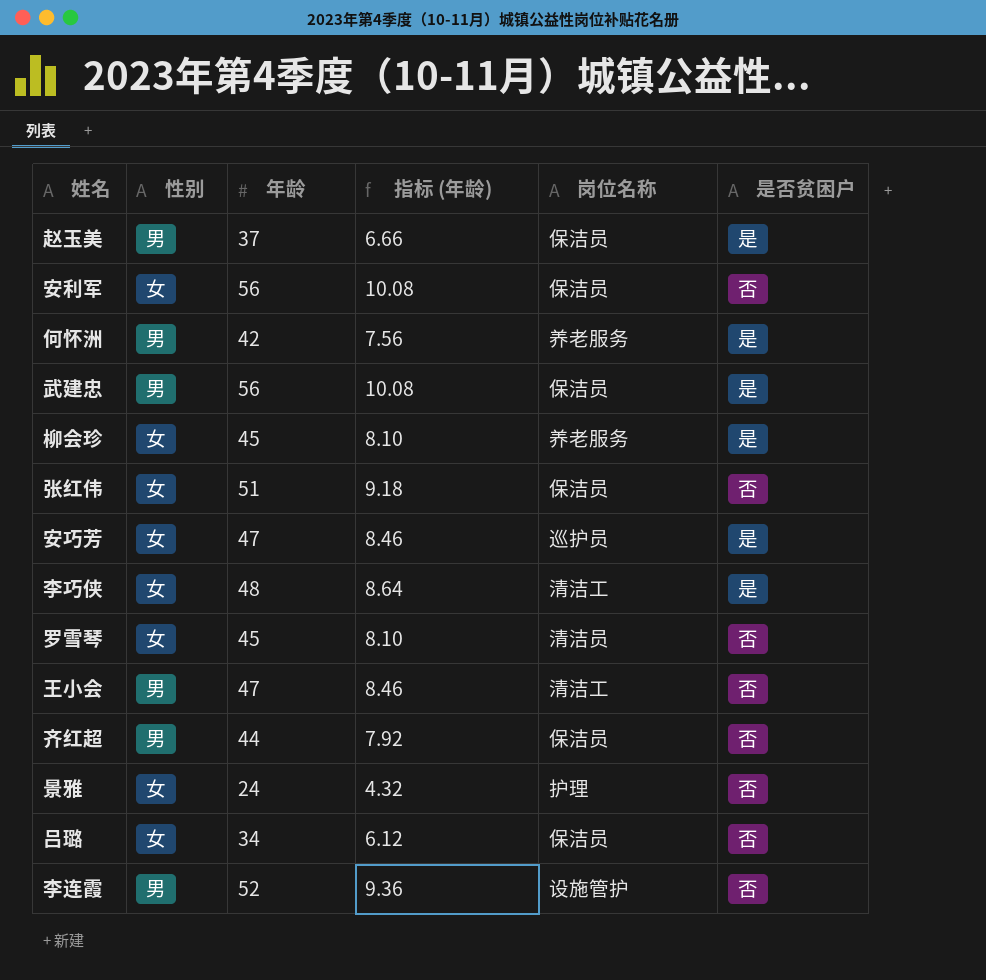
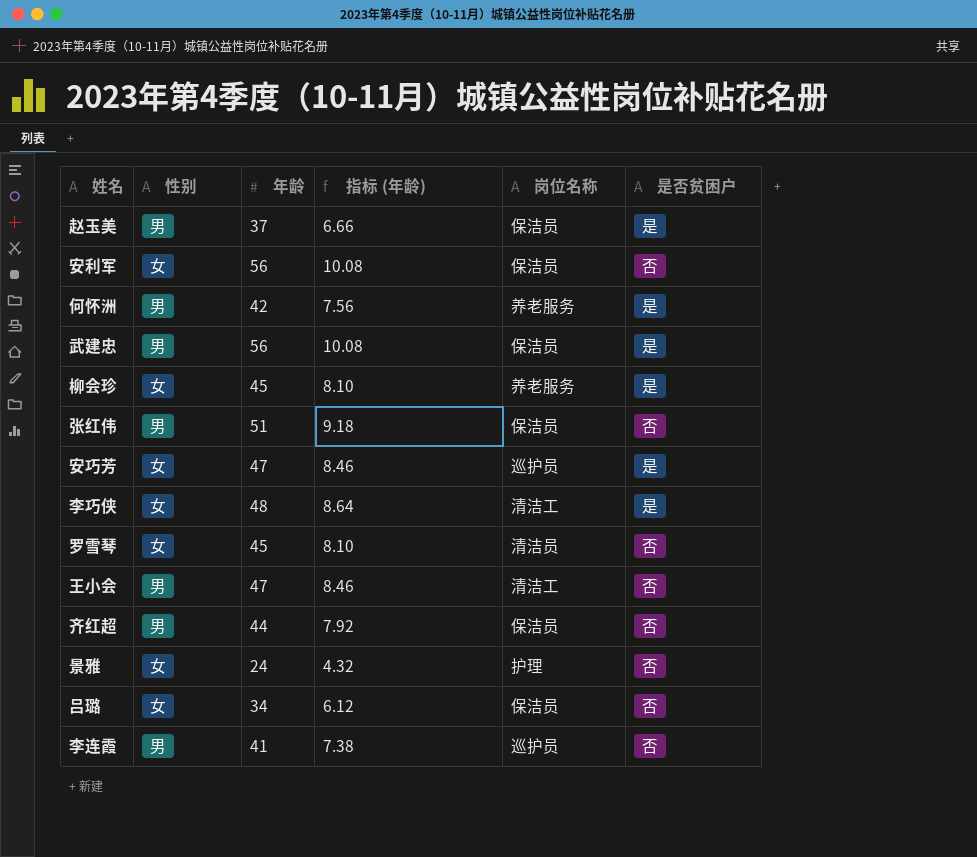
张红伟 | 性别: 女 -> 男
李连霞 | 年龄: 52 -> 41
李连霞 | 指标 (年龄): 9.36 -> 7.38
李连霞 | 岗位名称: 设施管护 -> 巡护员

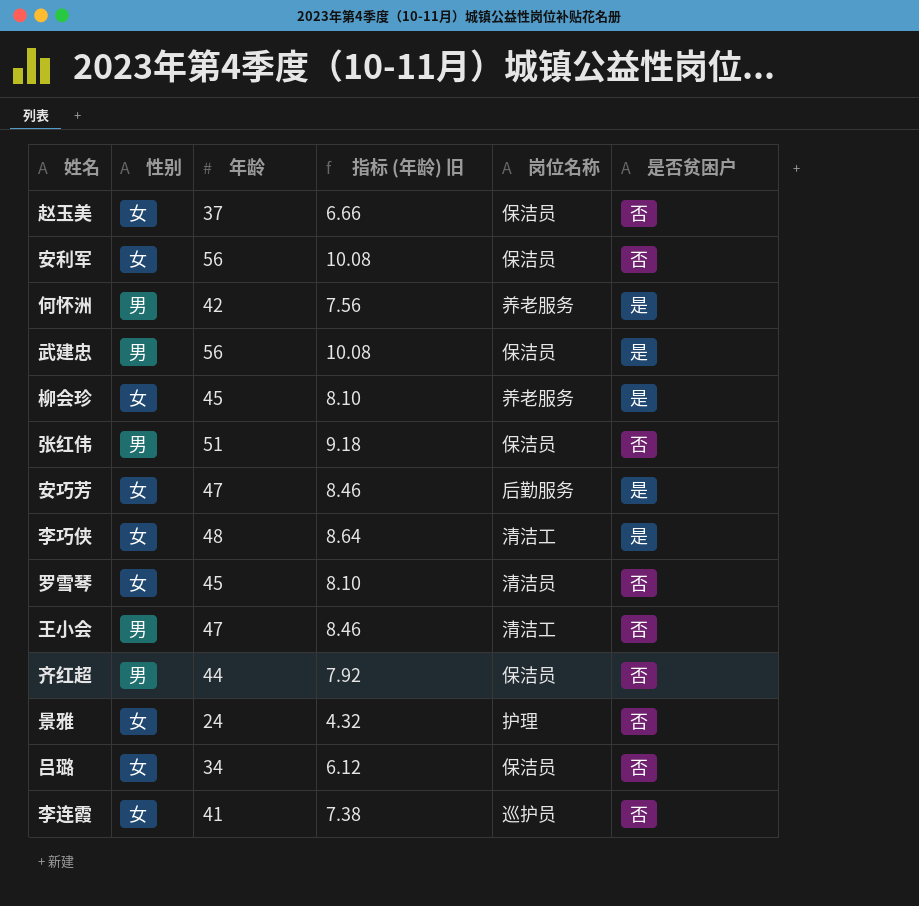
column name: 指标 (年龄) -> 指标 (年龄) 旧
赵玉美 | 性别: 男 -> 女
赵玉美 | 是否贫困户: 是 -> 否
安巧芳 | 岗位名称: 巡护员 -> 后勤服务
李连霞 | 性别: 男 -> 女

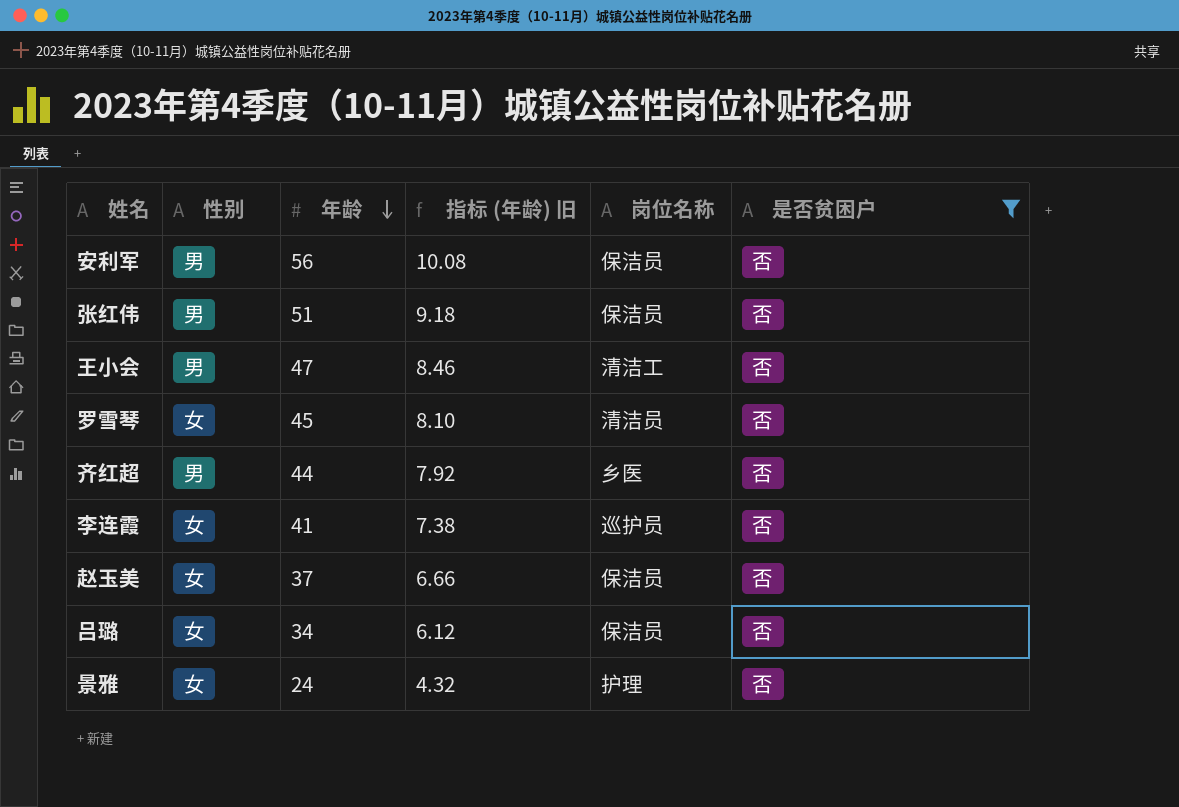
filter: none -> 是否贫困户 = 否
row order: none -> 年龄 descending
安利军 | 性别: 女 -> 男
齐红超 | 岗位名称: 保洁员 -> 乡医

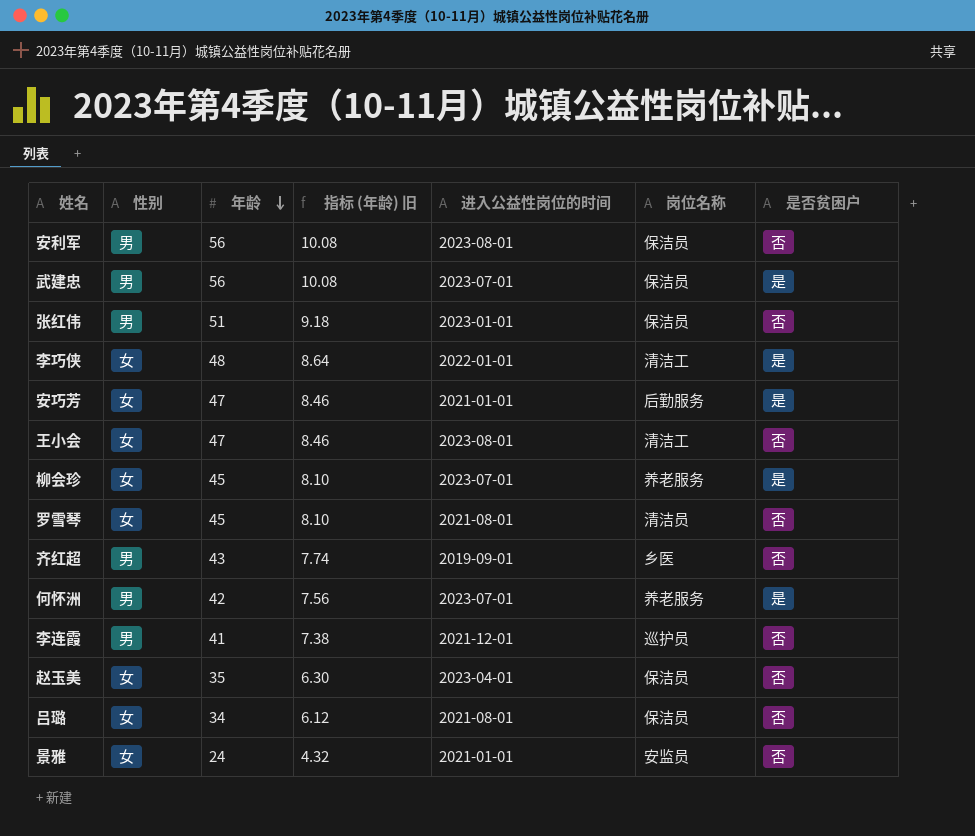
filter: 是否贫困户 = 否 -> none
column 进入公益性岗位的时间 | position: none -> 5
王小会 | 性别: 男 -> 女
齐红超 | 年龄: 44 -> 43
齐红超 | 指标 (年龄) 旧: 7.92 -> 7.74
李连霞 | 性别: 女 -> 男
赵玉美 | 年龄: 37 -> 35
赵玉美 | 指标 (年龄) 旧: 6.66 -> 6.30
景雅 | 岗位名称: 护理 -> 安监员

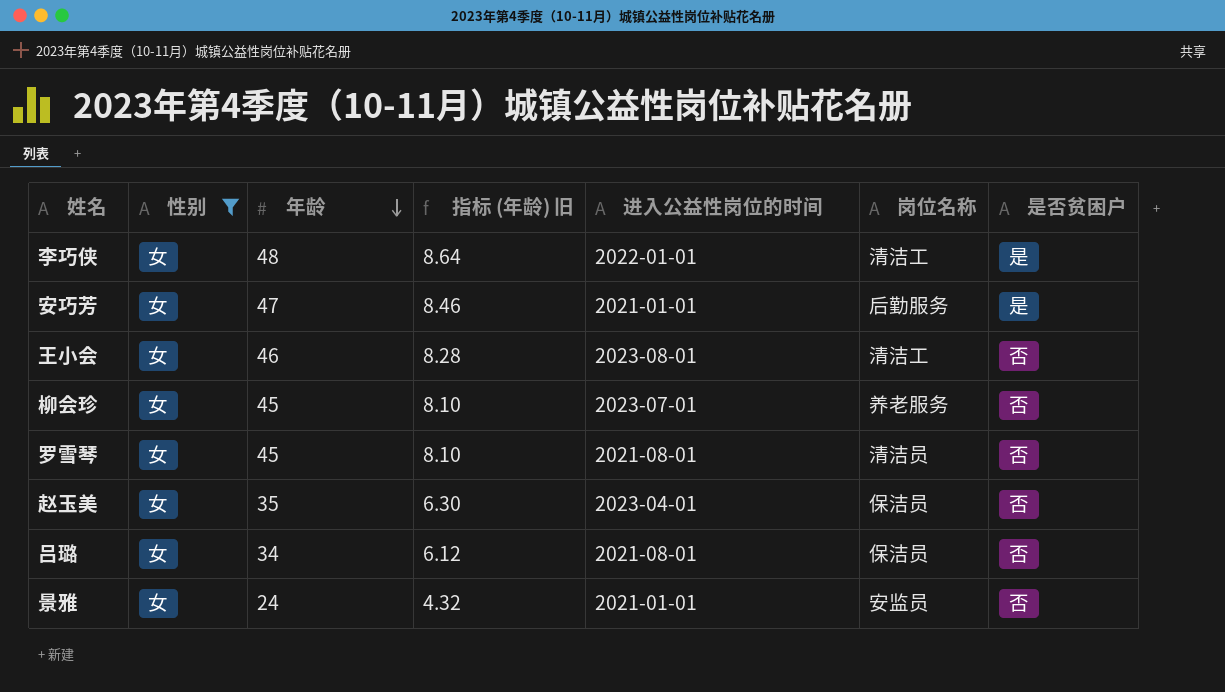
filter: none -> 性别 = 女
王小会 | 年龄: 47 -> 46
王小会 | 指标 (年龄) 旧: 8.46 -> 8.28
柳会珍 | 是否贫困户: 是 -> 否

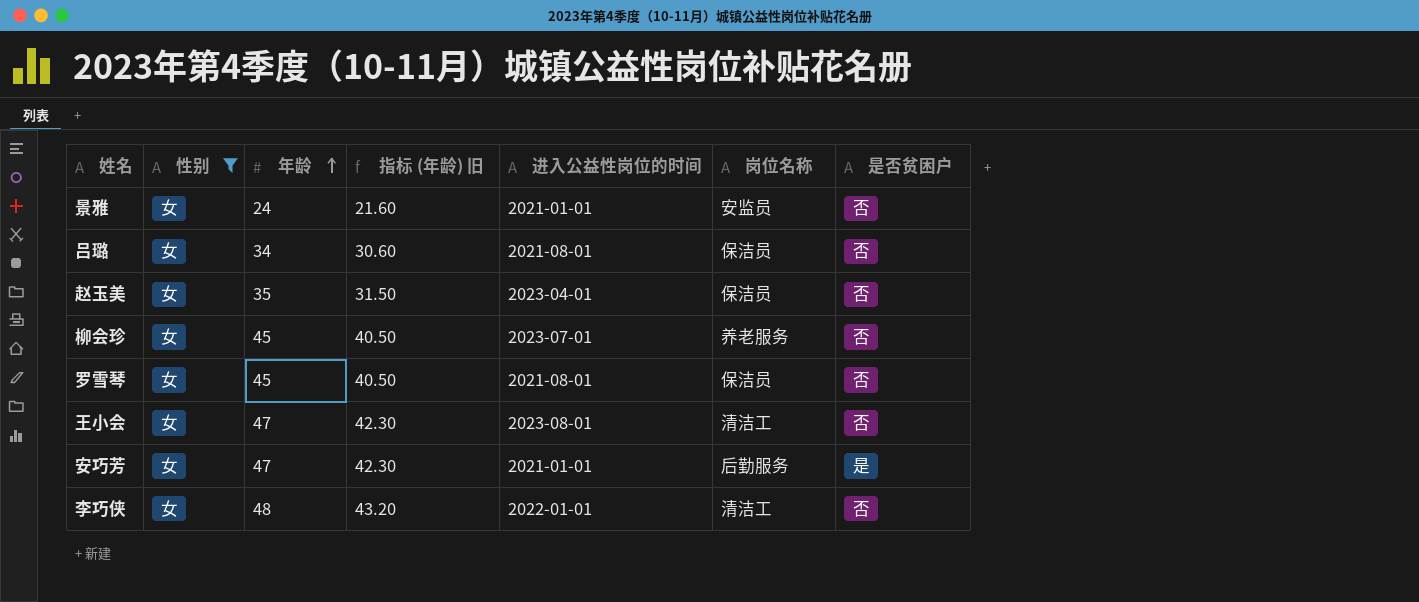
row order: 年龄 descending -> 年龄 ascending
column 指标 (年龄) 旧 | formula: [年龄] * 0.18 -> [年龄] * 0.9
罗雪琴 | 岗位名称: 清洁员 -> 保洁员
王小会 | 年龄: 46 -> 47
李巧侠 | 是否贫困户: 是 -> 否

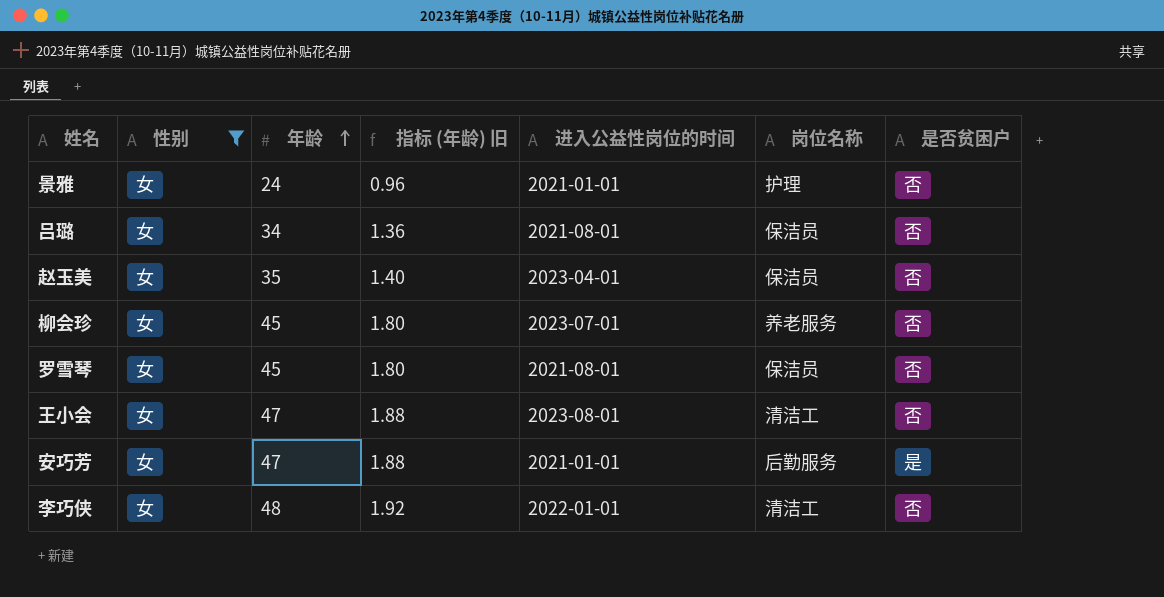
column 指标 (年龄) 旧 | formula: [年龄] * 0.9 -> [年龄] * 0.04
景雅 | 岗位名称: 安监员 -> 护理

